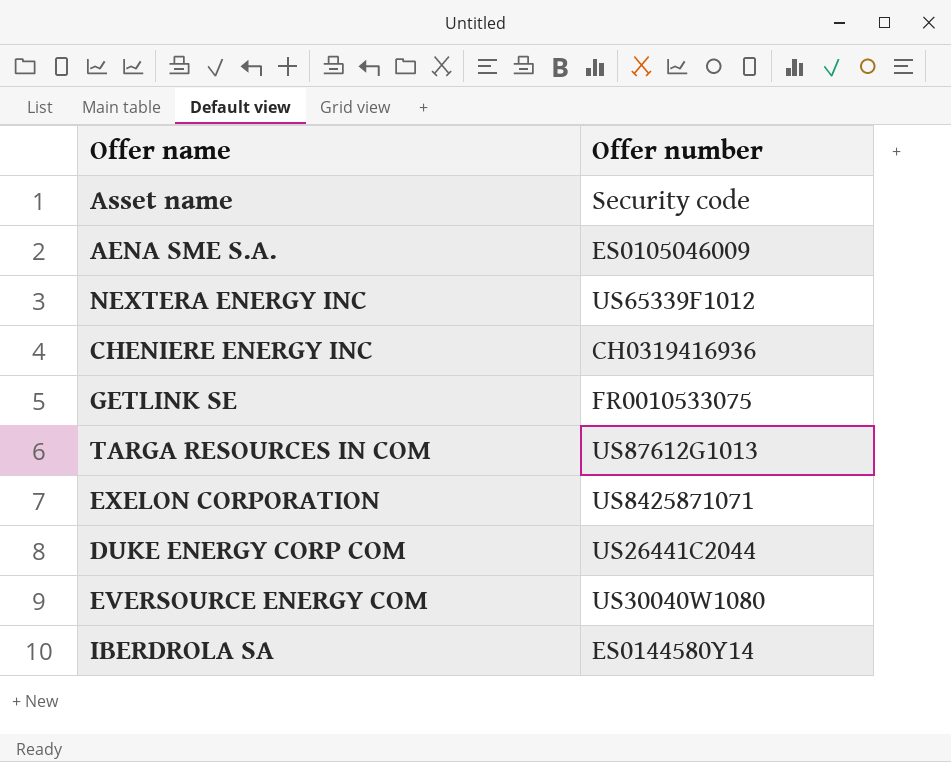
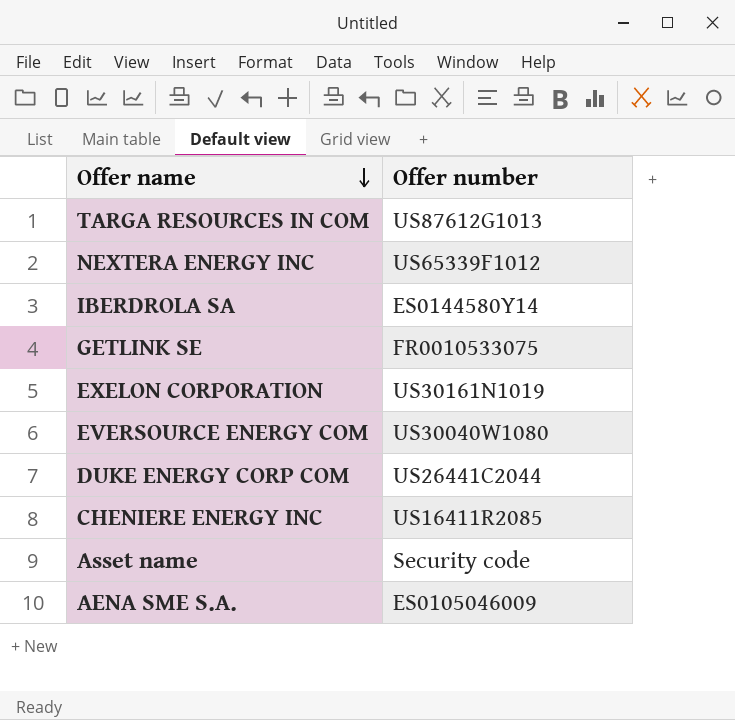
row order: none -> Offer name descending
EXELON CORPORATION | Offer number: US8425871071 -> US30161N1019
CHENIERE ENERGY INC | Offer number: CH0319416936 -> US16411R2085

